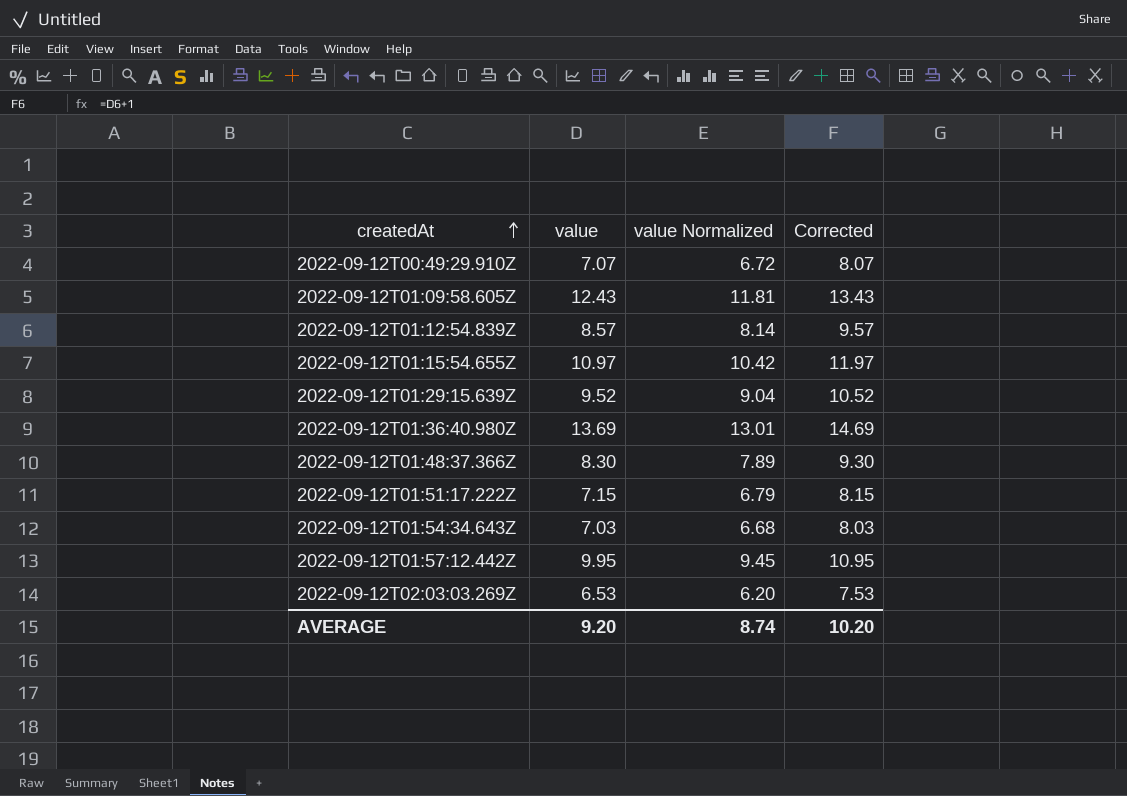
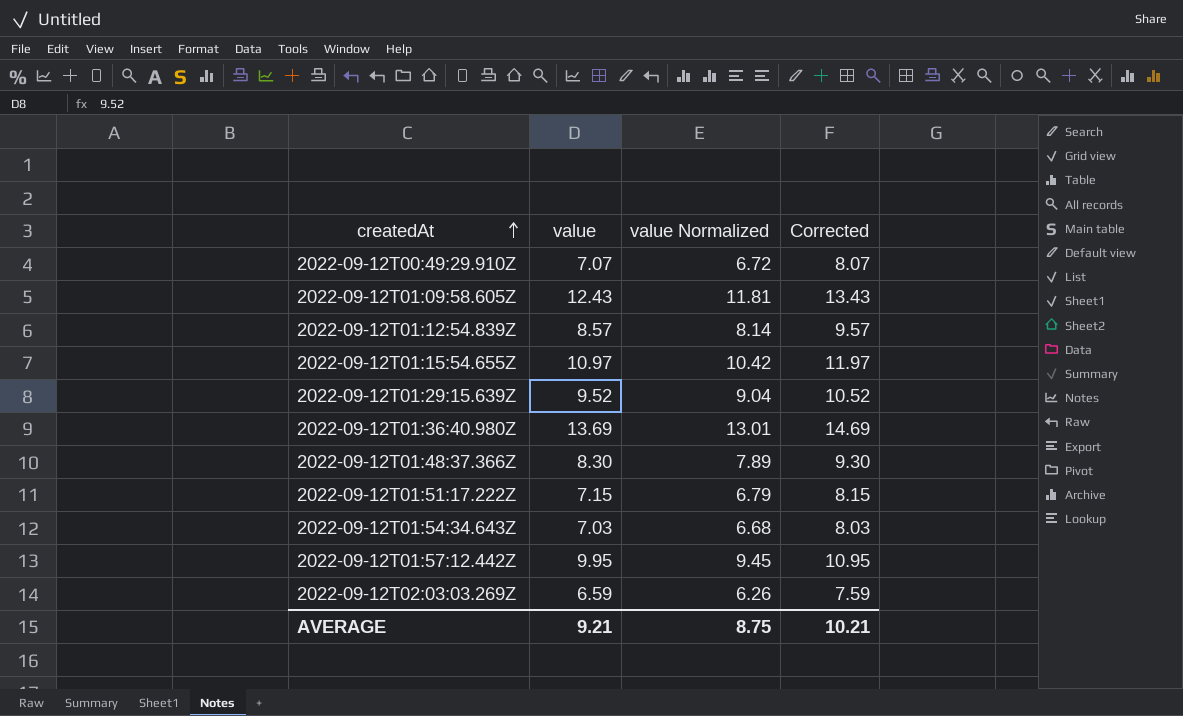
2022-09-12T02:03:03.269Z | value: 6.53 -> 6.59
2022-09-12T02:03:03.269Z | value Normalized: 6.20 -> 6.26
2022-09-12T02:03:03.269Z | Corrected: 7.53 -> 7.59
AVERAGE | value: 9.20 -> 9.21
AVERAGE | value Normalized: 8.74 -> 8.75
AVERAGE | Corrected: 10.20 -> 10.21

